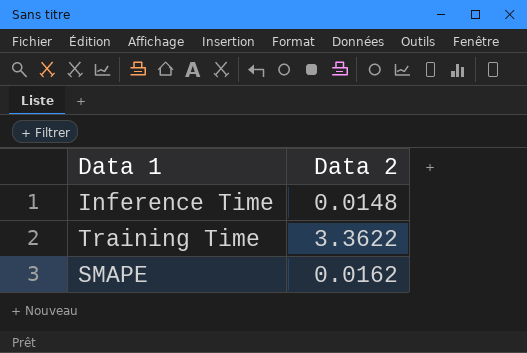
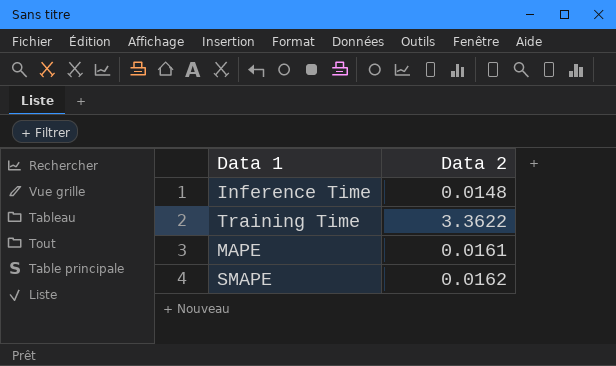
row MAPE: none -> 0.0161

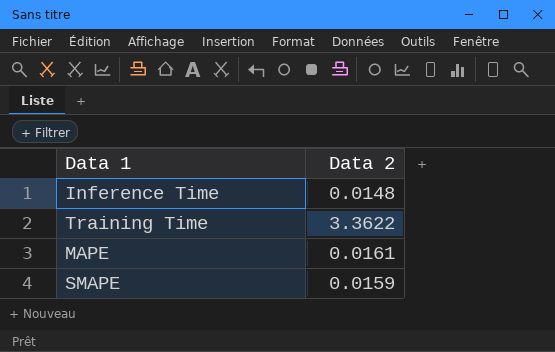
SMAPE | Data 2: 0.0162 -> 0.0159

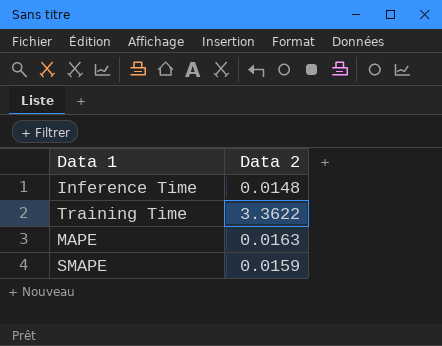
MAPE | Data 2: 0.0161 -> 0.0163

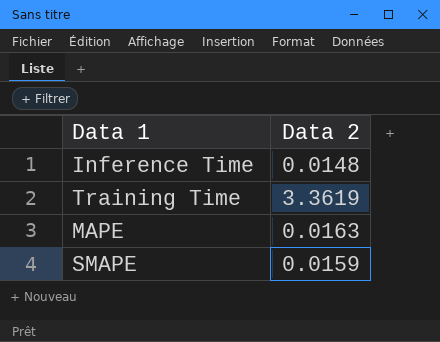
Training Time | Data 2: 3.3622 -> 3.3619

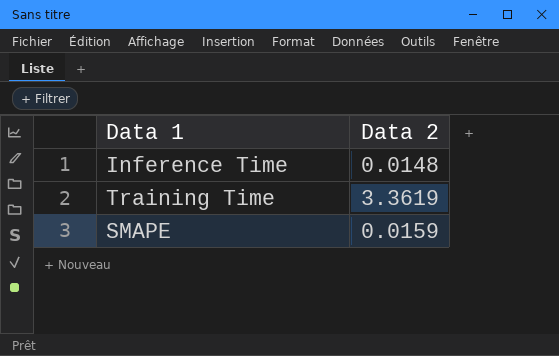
row MAPE: 0.0163 -> none

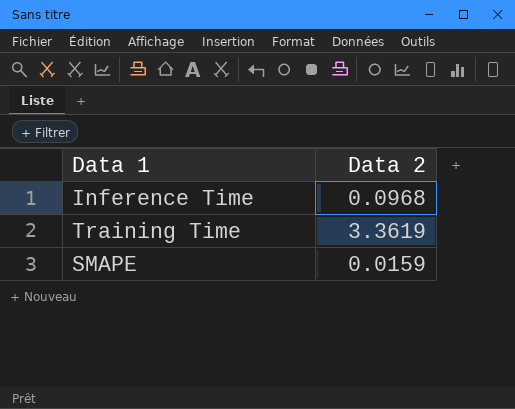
Inference Time | Data 2: 0.0148 -> 0.0968

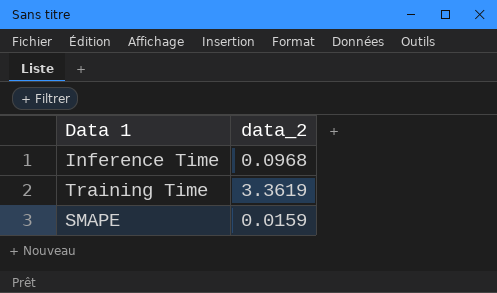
column name: Data 2 -> data_2

